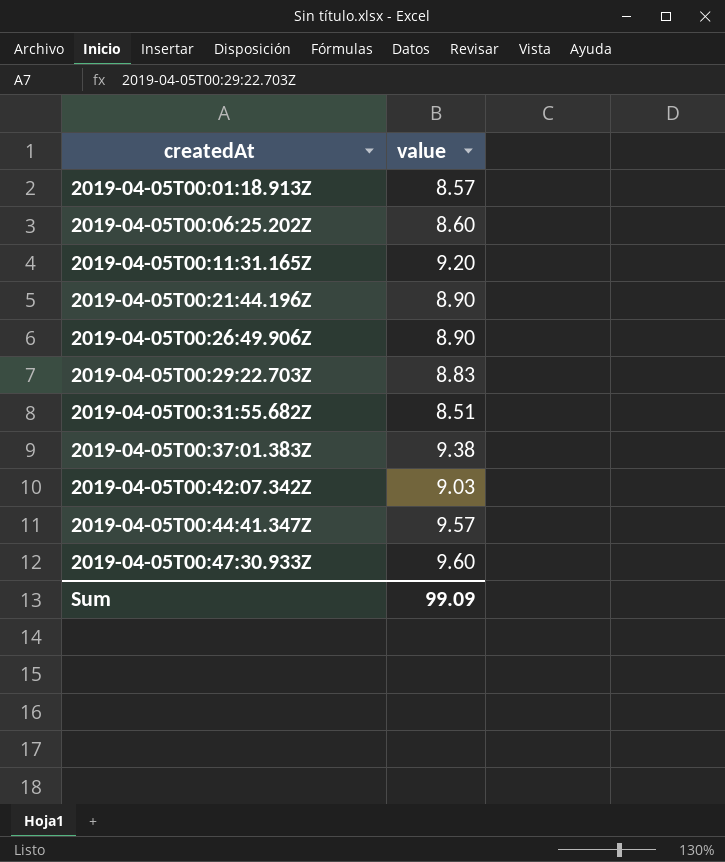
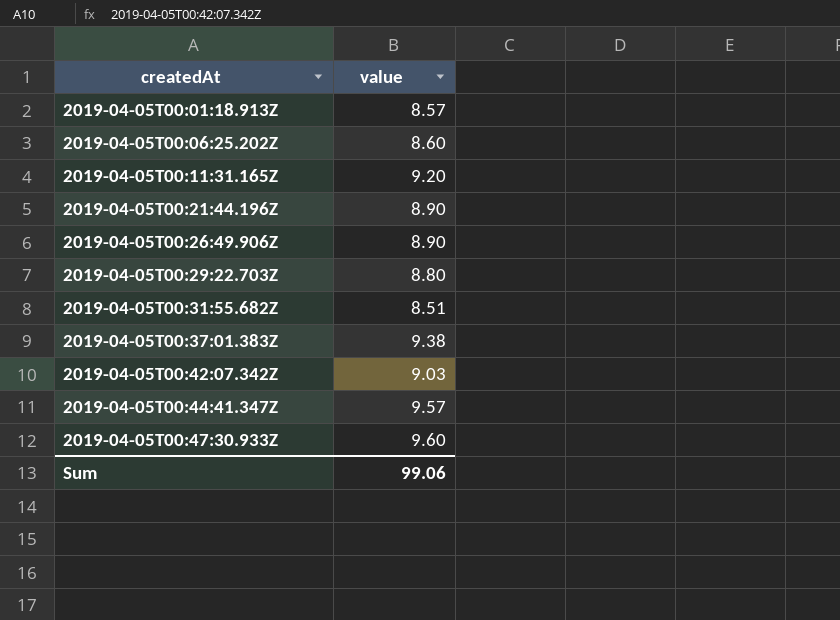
2019-04-05T00:29:22.703Z | value: 8.83 -> 8.80
Sum | value: 99.09 -> 99.06

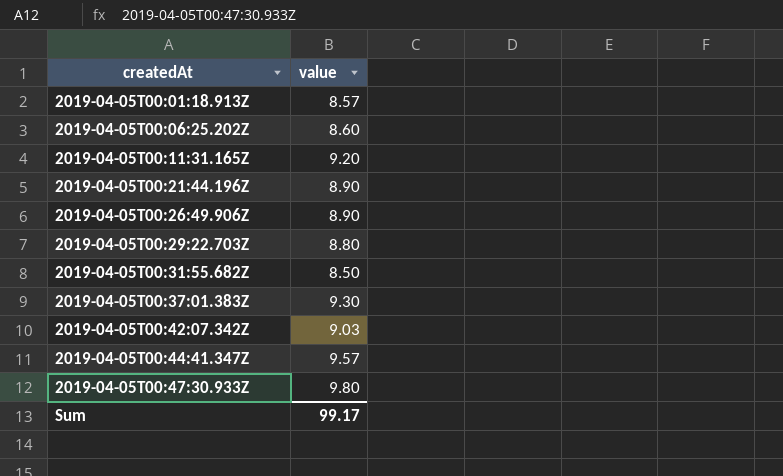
2019-04-05T00:31:55.682Z | value: 8.51 -> 8.50
2019-04-05T00:37:01.383Z | value: 9.38 -> 9.30
2019-04-05T00:47:30.933Z | value: 9.60 -> 9.80
Sum | value: 99.06 -> 99.17

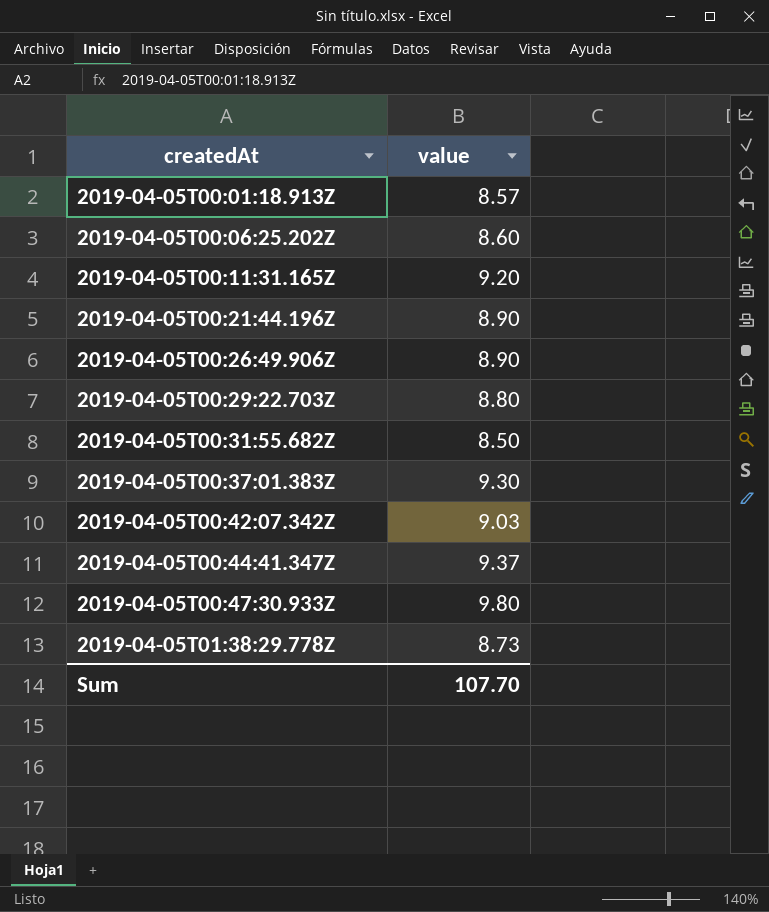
2019-04-05T00:44:41.347Z | value: 9.57 -> 9.37
row 2019-04-05T01:38:29.778Z: none -> 8.73
Sum | value: 99.17 -> 107.70

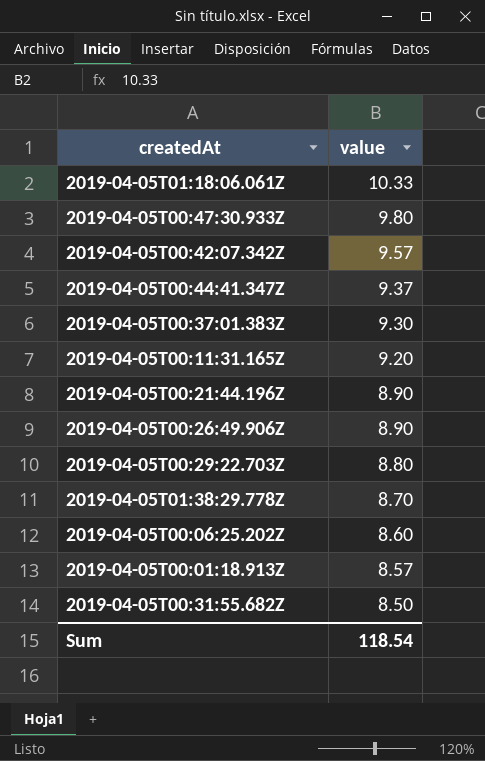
row order: createdAt ascending -> value descending
row 2019-04-05T01:18:06.061Z: none -> 10.33
2019-04-05T00:42:07.342Z | value: 9.03 -> 9.57
2019-04-05T01:38:29.778Z | value: 8.73 -> 8.70
Sum | value: 107.70 -> 118.54

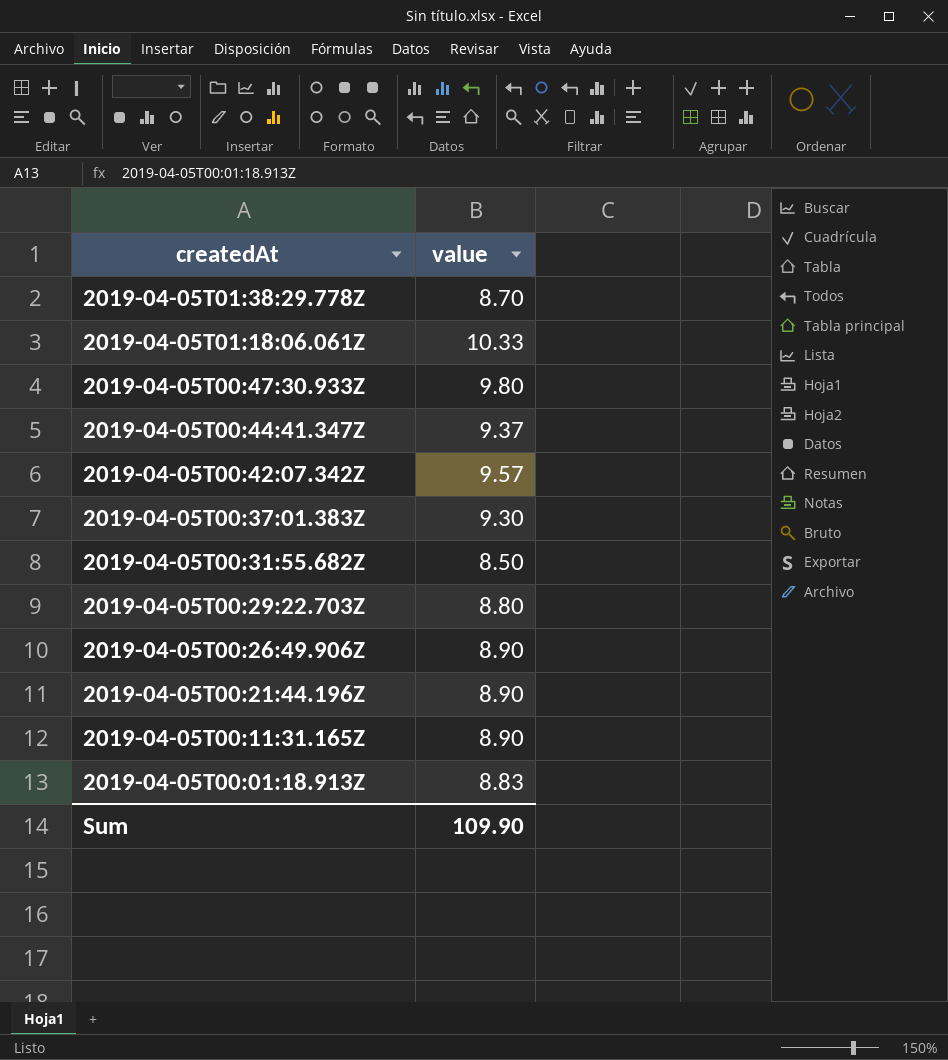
row order: value descending -> createdAt descending
row 2019-04-05T00:06:25.202Z: 8.60 -> none
2019-04-05T00:11:31.165Z | value: 9.20 -> 8.90
2019-04-05T00:01:18.913Z | value: 8.57 -> 8.83
Sum | value: 118.54 -> 109.90

